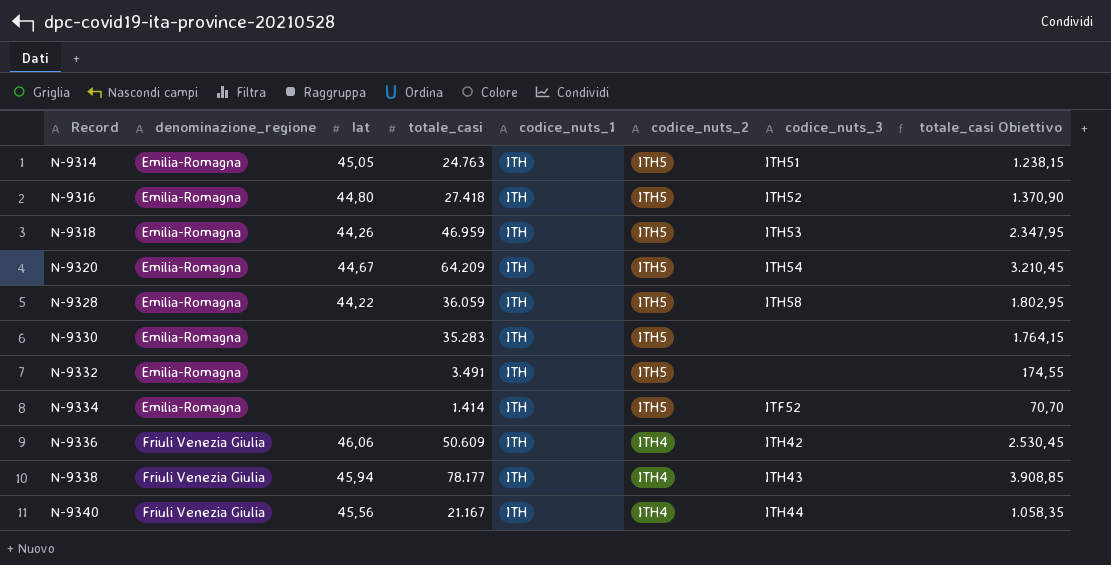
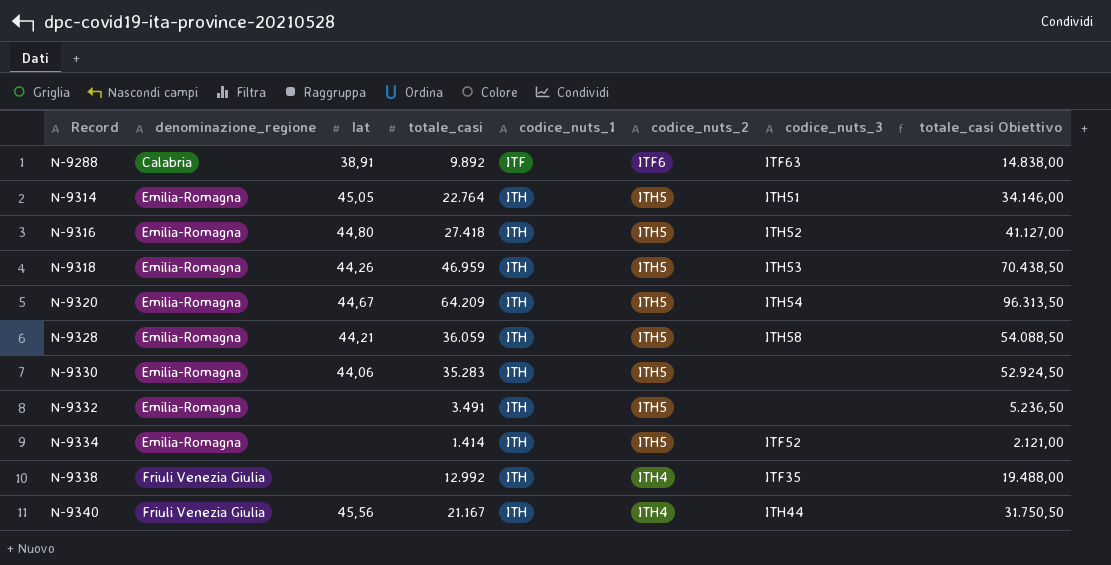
column totale_casi Obiettivo | formula: [totale_casi] * 0,05 -> [totale_casi] * 1,5
row N-9336: Friuli Venezia Giulia | 46,06 | 50.609 | ITH | ITH4 | ITH42 | 2.530,45 -> none
row N-9288: none -> Calabria | 38,91 | 9.892 | ITF | ITF6 | ITF63 | 14.838,00
N-9314 | totale_casi: 24.763 -> 22.764
N-9328 | lat: 44,22 -> 44,21
N-9330 | lat: none -> 44,06
N-9338 | lat: 45,94 -> none
N-9338 | totale_casi: 78.177 -> 12.992
N-9338 | codice_nuts_3: ITH43 -> ITF35

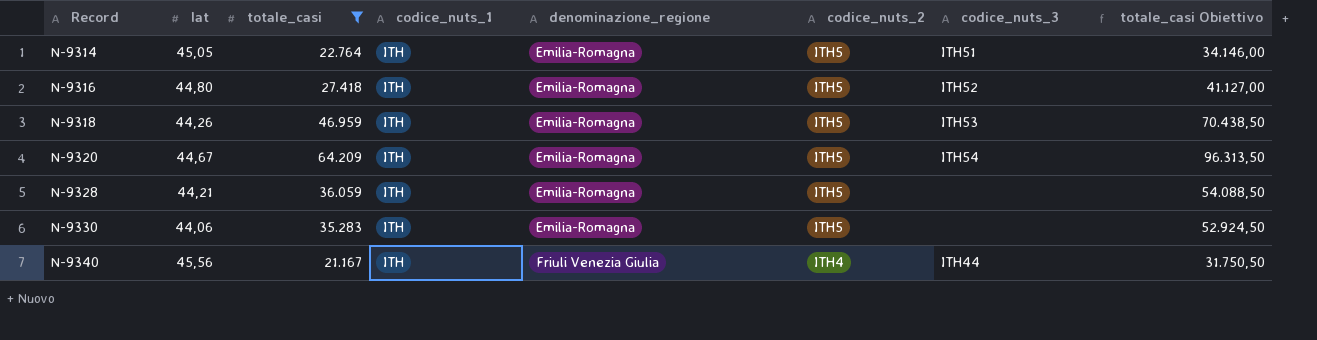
filter: none -> totale_casi >= 21.167
column denominazione_regione | position: 2 -> 5
N-9328 | codice_nuts_3: ITH58 -> none

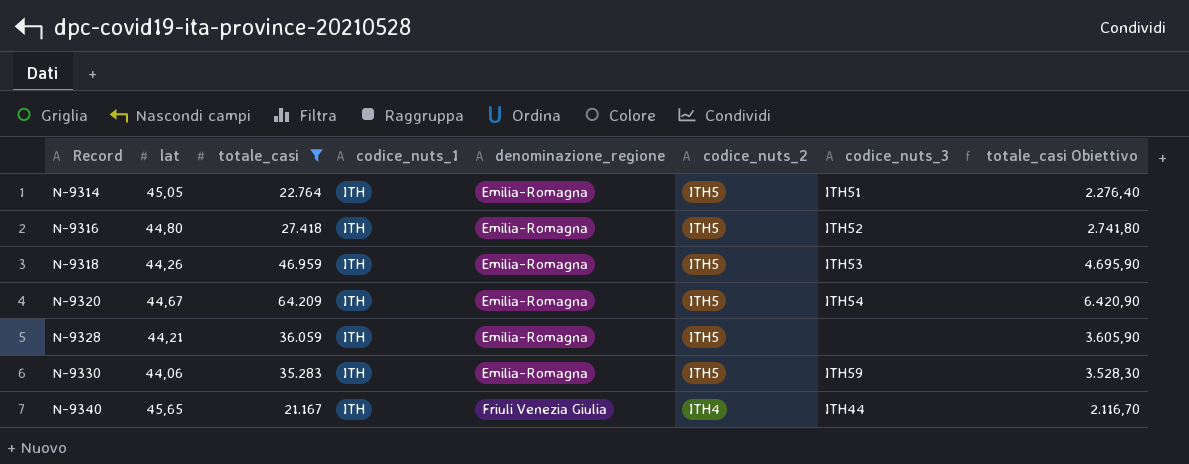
column totale_casi Obiettivo | formula: [totale_casi] * 1,5 -> [totale_casi] * 0,1
N-9330 | codice_nuts_3: none -> ITH59
N-9340 | lat: 45,56 -> 45,65

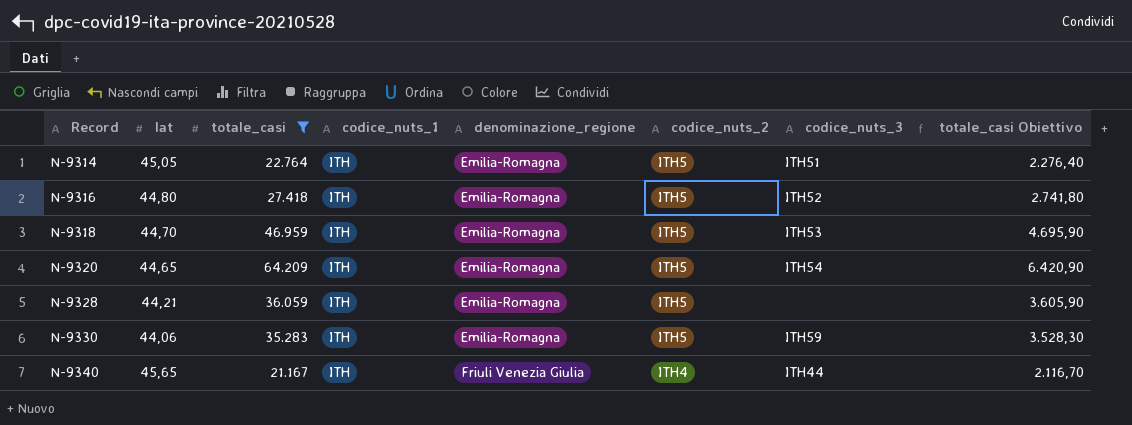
N-9318 | lat: 44,26 -> 44,70
N-9320 | lat: 44,67 -> 44,65

